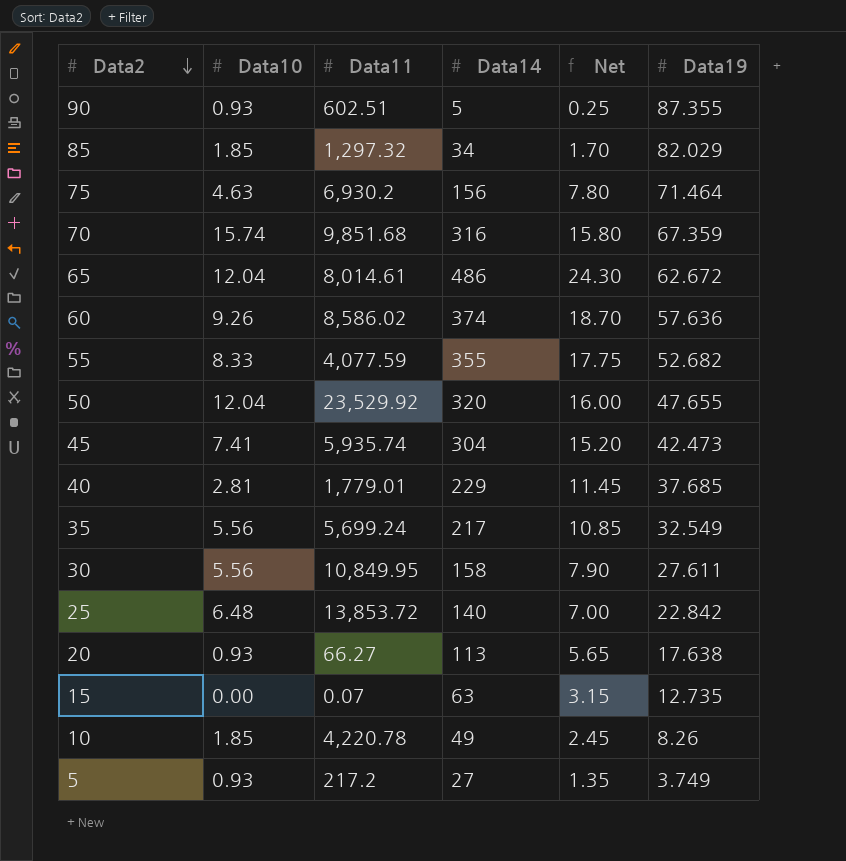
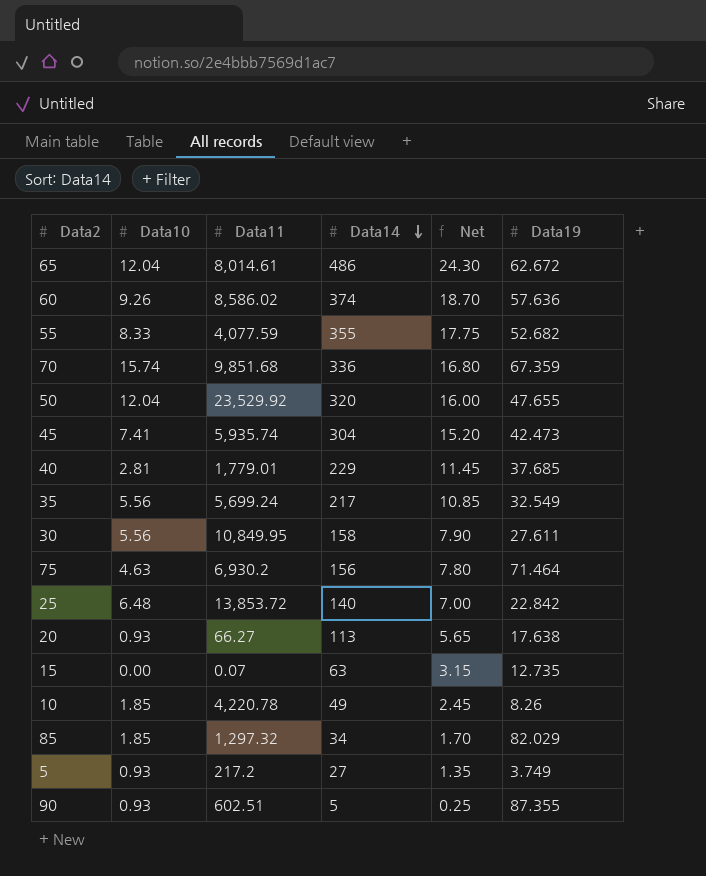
row order: Data2 descending -> Data14 descending
70 | Data14: 316 -> 336
70 | Net: 15.80 -> 16.80

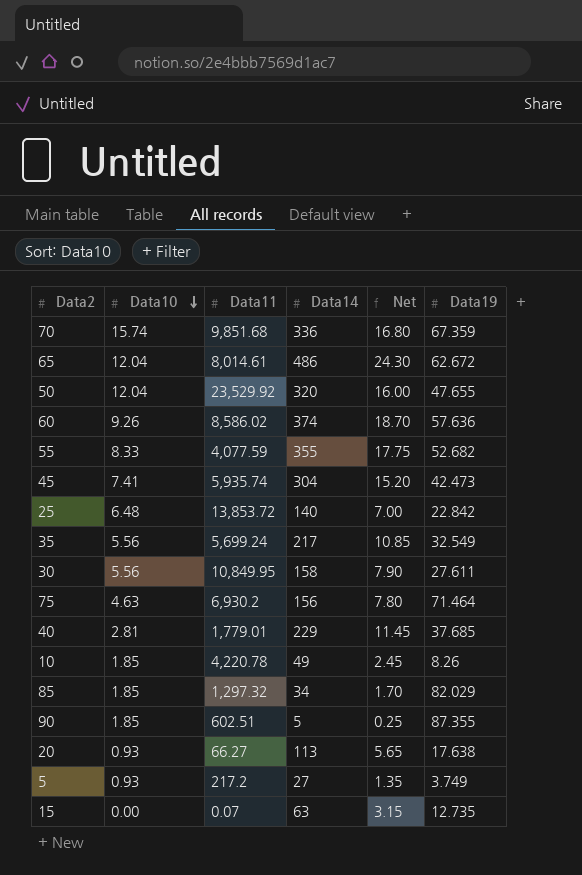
row order: Data14 descending -> Data10 descending
90 | Data10: 0.93 -> 1.85

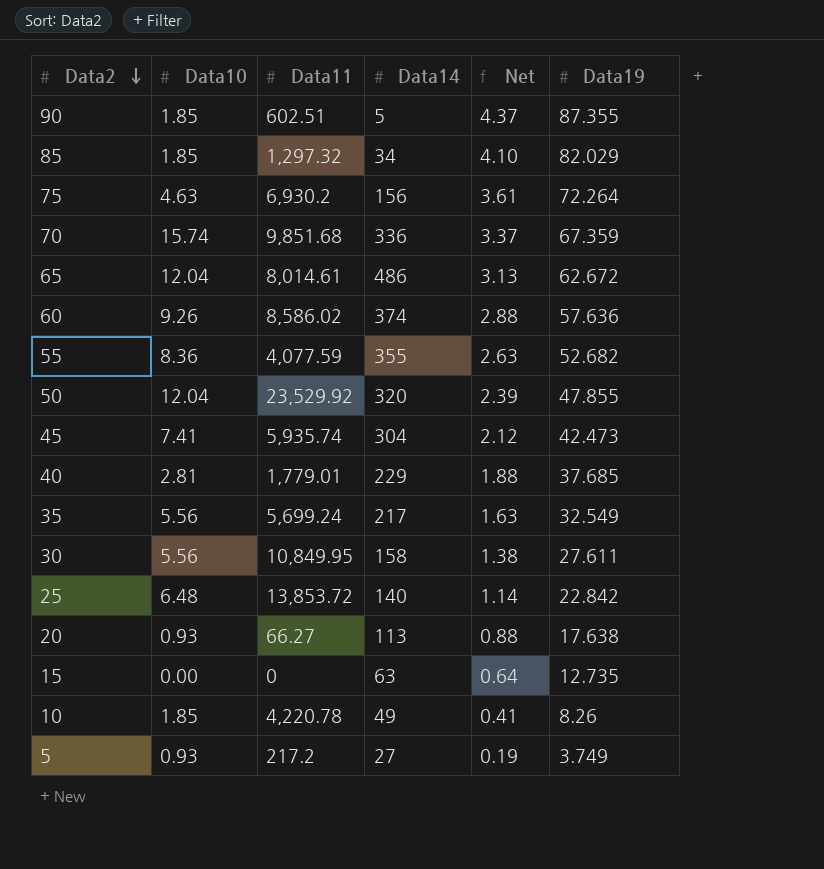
row order: Data10 descending -> Data2 descending
column Net | formula: [Data14] * 0.05 -> [Data19] * 0.05
75 | Data19: 71.464 -> 72.264
55 | Data10: 8.33 -> 8.36
50 | Data19: 47.655 -> 47.855
15 | Data11: 0.07 -> 0

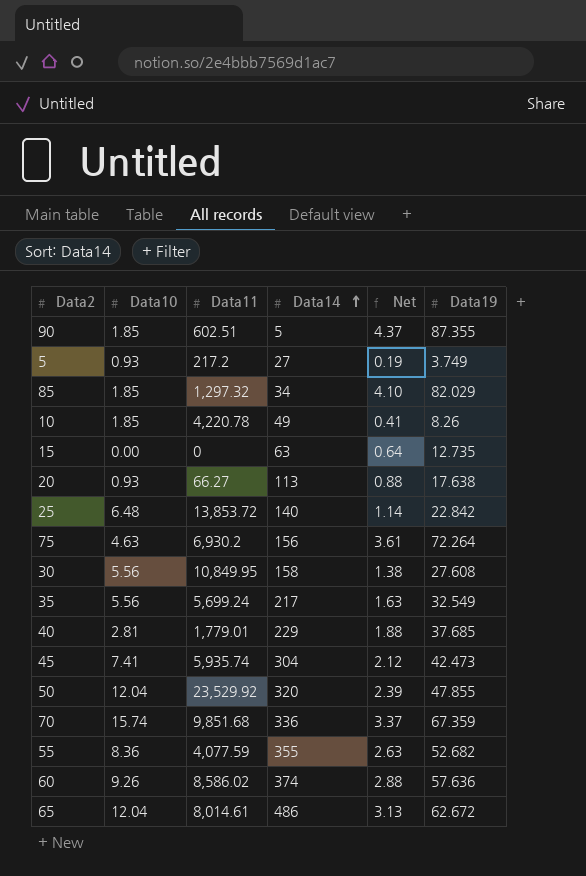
row order: Data2 descending -> Data14 ascending
30 | Data19: 27.611 -> 27.608

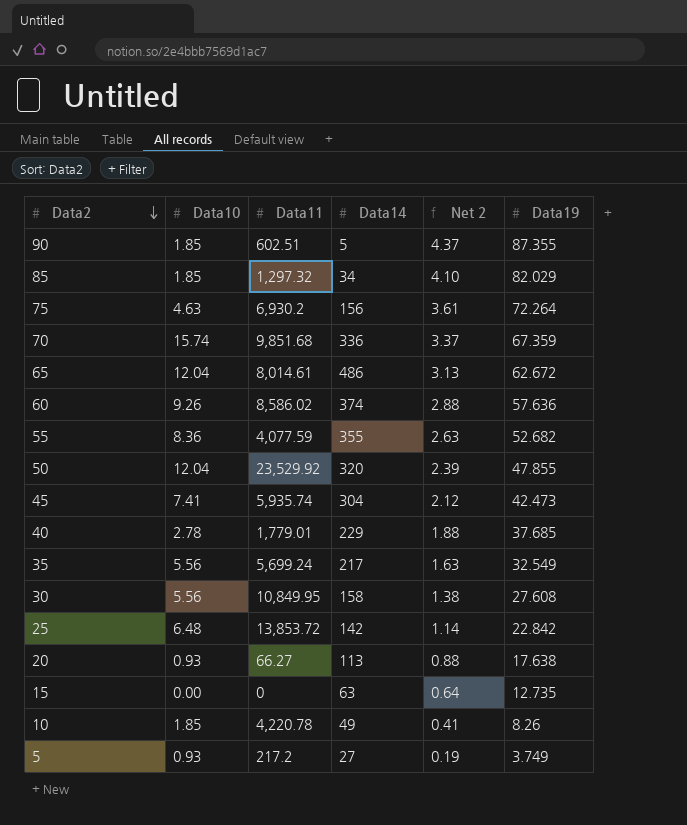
row order: Data14 ascending -> Data2 descending
column name: Net -> Net 2
40 | Data10: 2.81 -> 2.78
25 | Data14: 140 -> 142

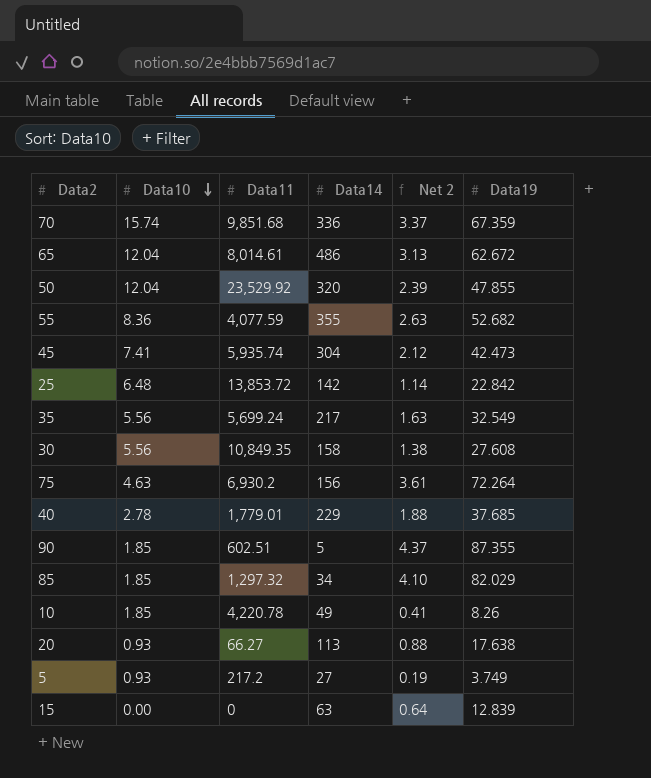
row order: Data2 descending -> Data10 descending
row 60: 9.26 | 8,586.02 | 374 | 2.88 | 57.636 -> none
30 | Data11: 10,849.95 -> 10,849.35
15 | Data19: 12.735 -> 12.839

